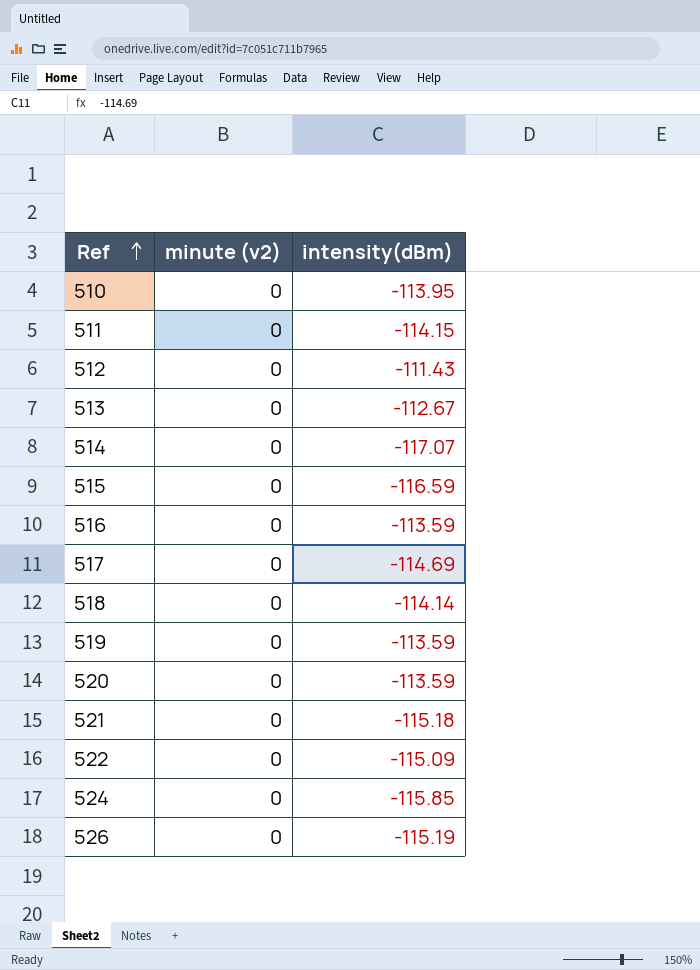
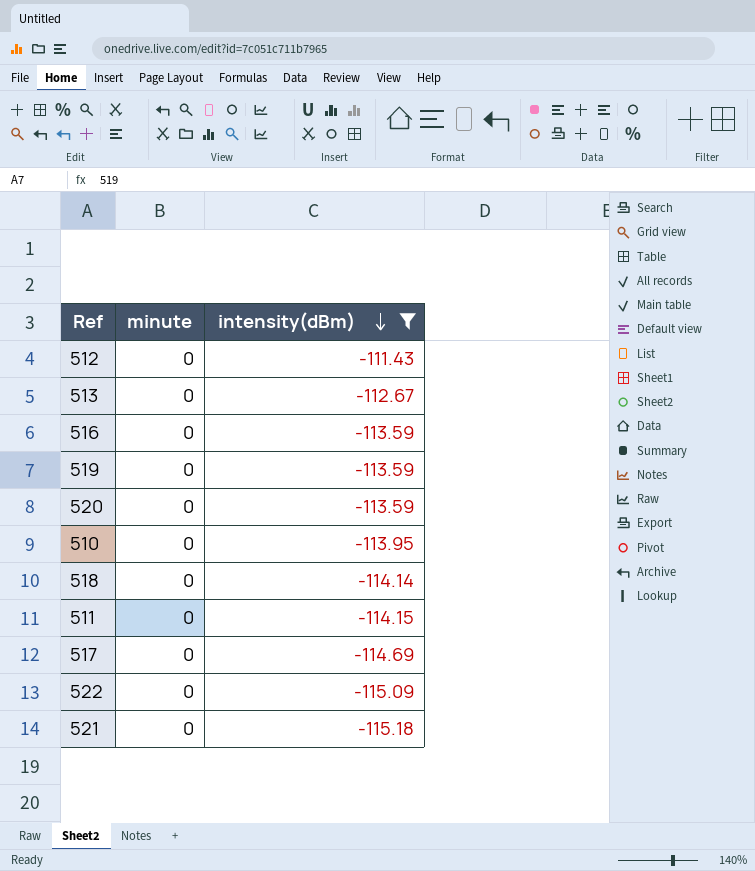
filter: none -> intensity(dBm) >= -115.18
row order: Ref ascending -> intensity(dBm) descending
column name: minute (v2) -> minute

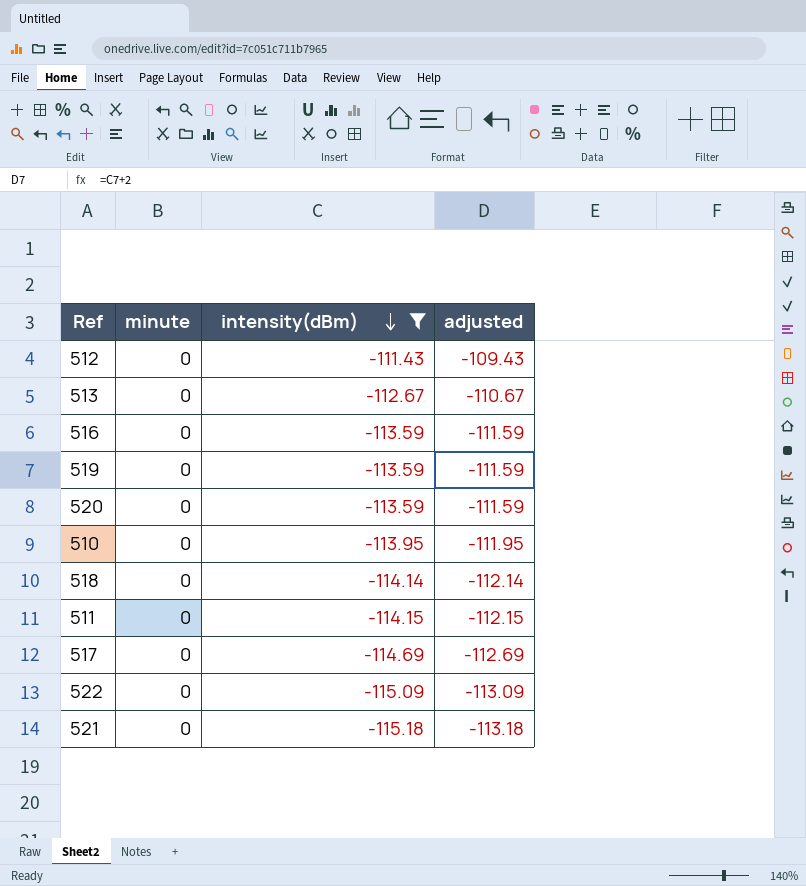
column adjusted | formula: none -> [intensity(dBm)] + 2

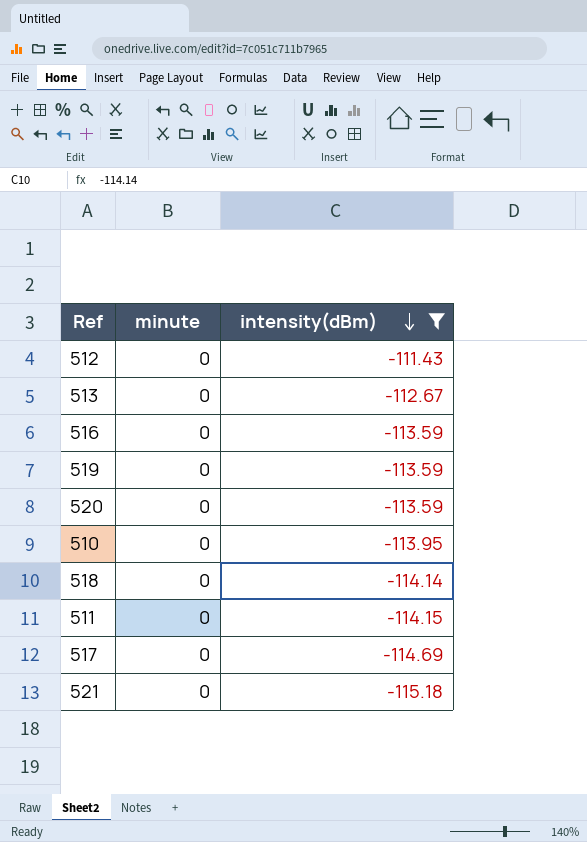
column adjusted | formula: [intensity(dBm)] + 2 -> none
row 522: 0 | -115.09 | -113.09 -> none

